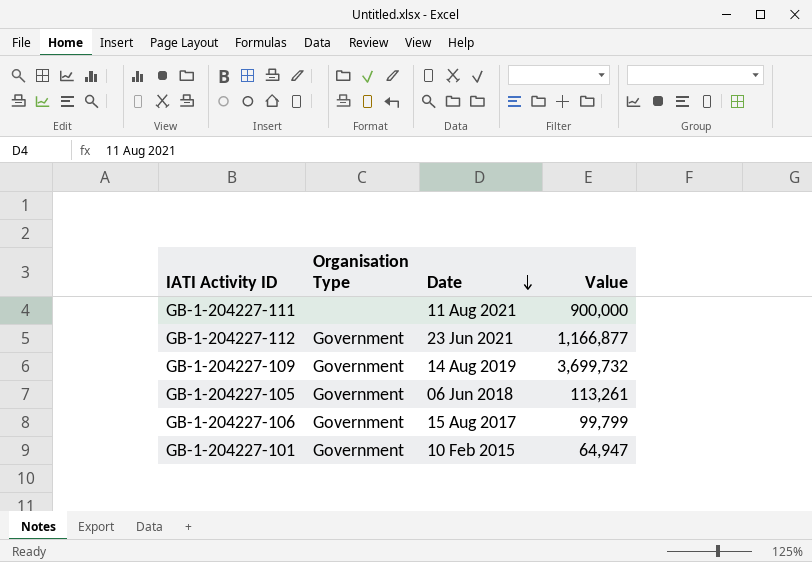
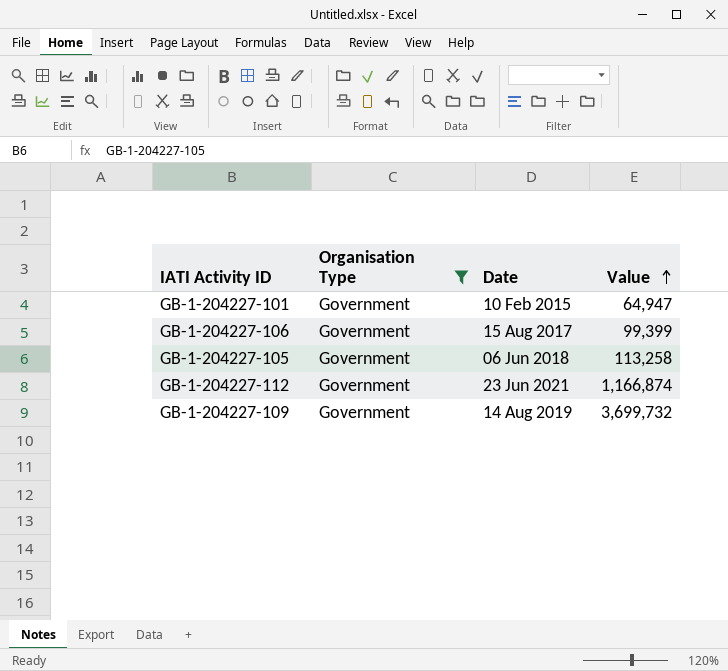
filter: none -> Organisation Type = Government
row order: Date descending -> Value ascending
GB-1-204227-106 | Value: 99,799 -> 99,399
GB-1-204227-105 | Value: 113,261 -> 113,258
GB-1-204227-112 | Value: 1,166,877 -> 1,166,874

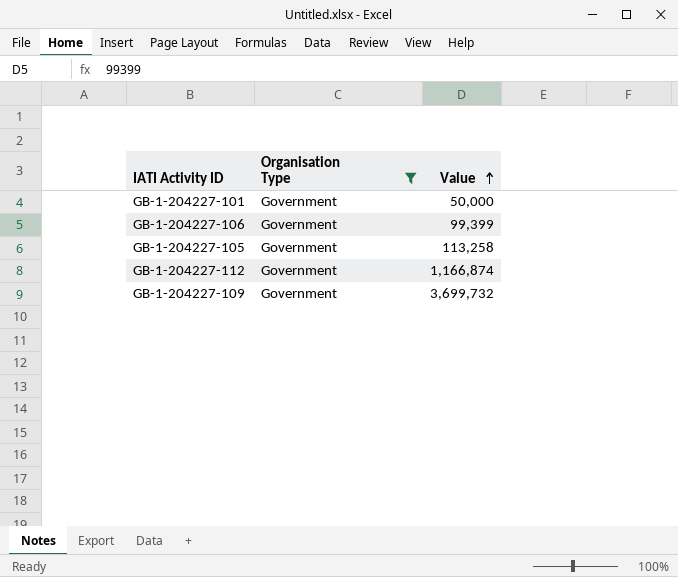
column Date | position: 3 -> none
GB-1-204227-101 | Value: 64,947 -> 50,000

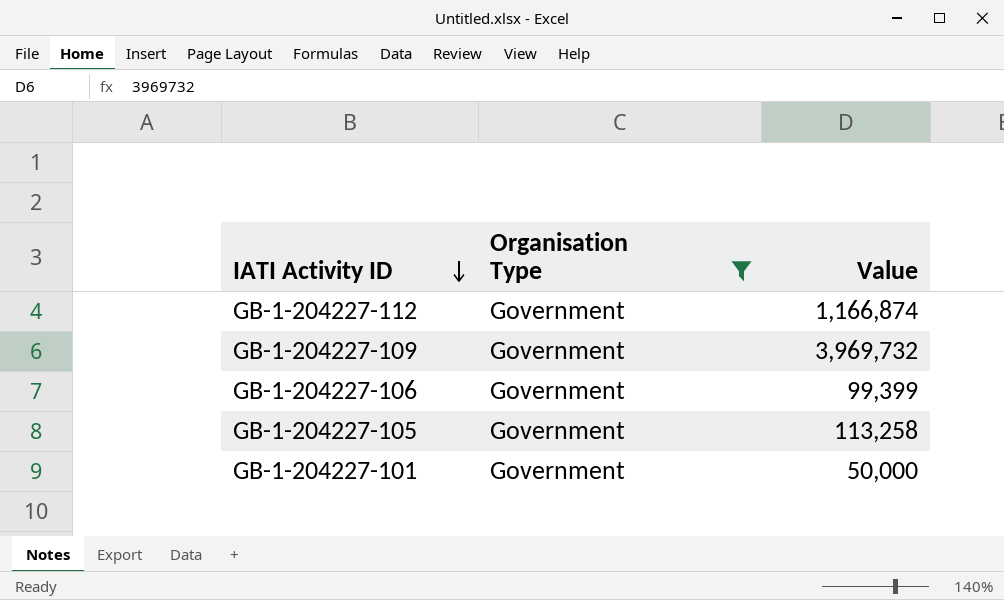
row order: Value ascending -> IATI Activity ID descending
GB-1-204227-109 | Value: 3,699,732 -> 3,969,732

